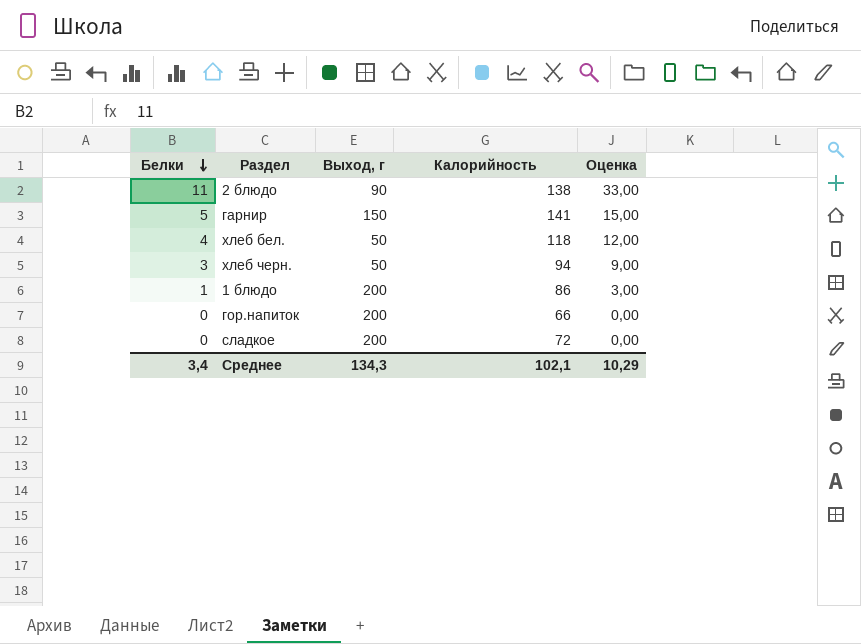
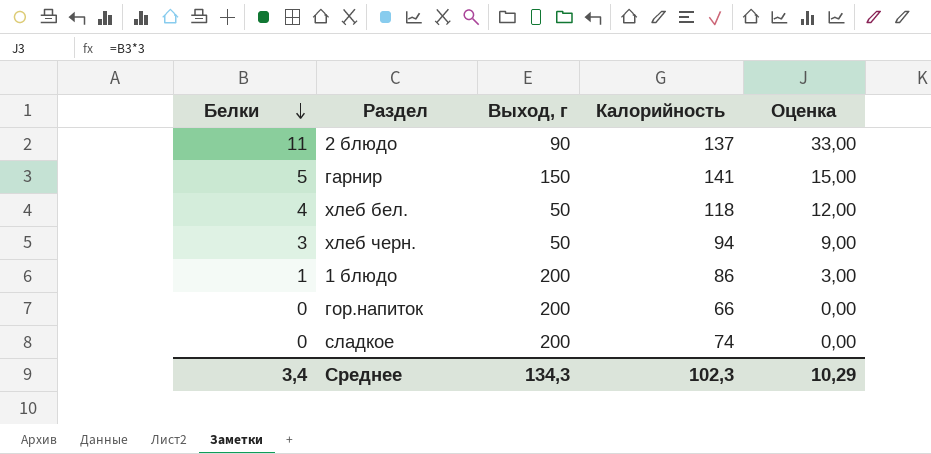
2 блюдо | Калорийность: 138 -> 137
сладкое | Калорийность: 72 -> 74
Среднее | Калорийность: 102,1 -> 102,3

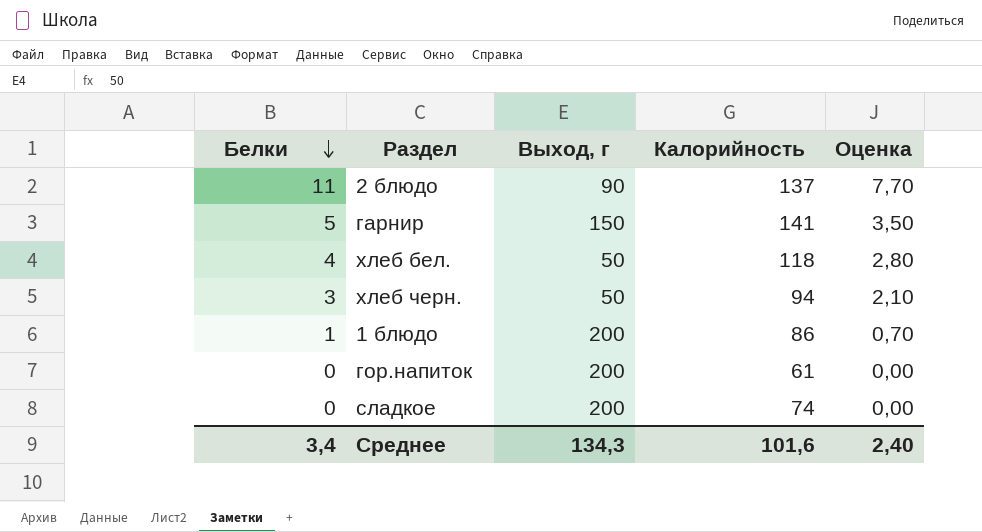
column Оценка | formula: [Белки] * 3 -> [Белки] * 0,7
гор.напиток | Калорийность: 66 -> 61
Среднее | Калорийность: 102,3 -> 101,6
Среднее | Оценка: 10,29 -> 2,40

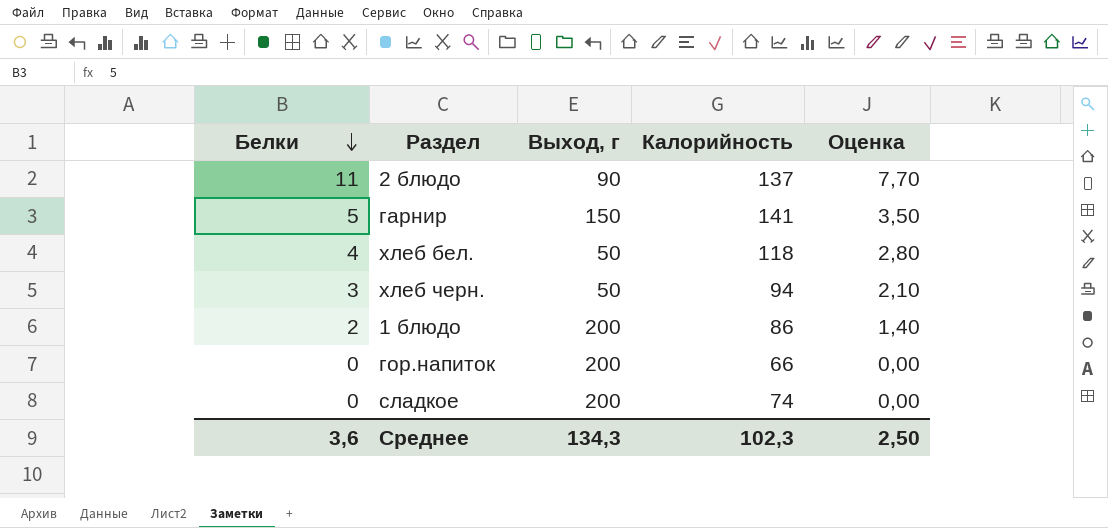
1 блюдо | Белки: 1 -> 2
1 блюдо | Оценка: 0,70 -> 1,40
гор.напиток | Калорийность: 61 -> 66
Среднее | Белки: 3,4 -> 3,6
Среднее | Калорийность: 101,6 -> 102,3
Среднее | Оценка: 2,40 -> 2,50

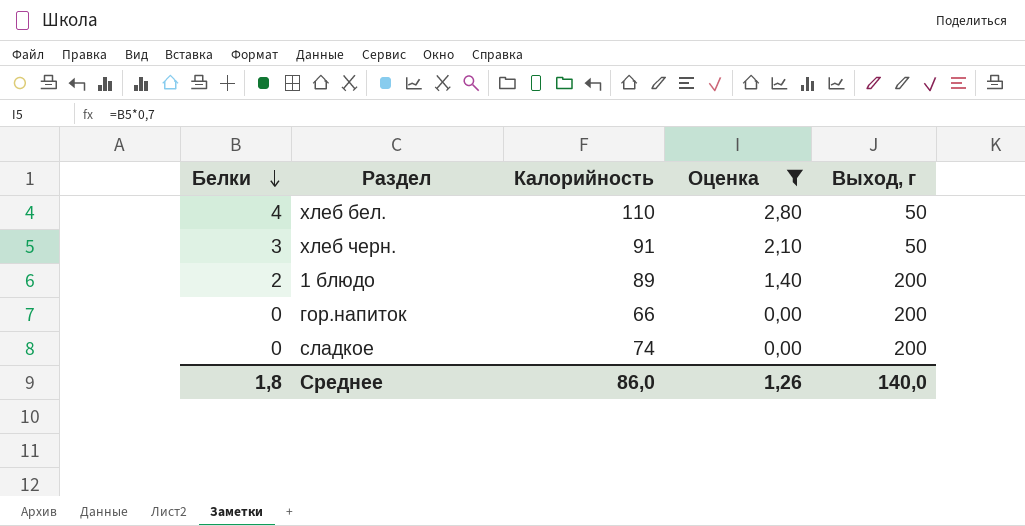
filter: none -> Оценка <= 2,80
column Выход, г | position: 3 -> 5
хлеб бел. | Калорийность: 118 -> 110
хлеб черн. | Калорийность: 94 -> 91
1 блюдо | Калорийность: 86 -> 89
Среднее | Белки: 3,6 -> 1,8
Среднее | Калорийность: 102,3 -> 86,0
Среднее | Оценка: 2,50 -> 1,26
Среднее | Выход, г: 134,3 -> 140,0

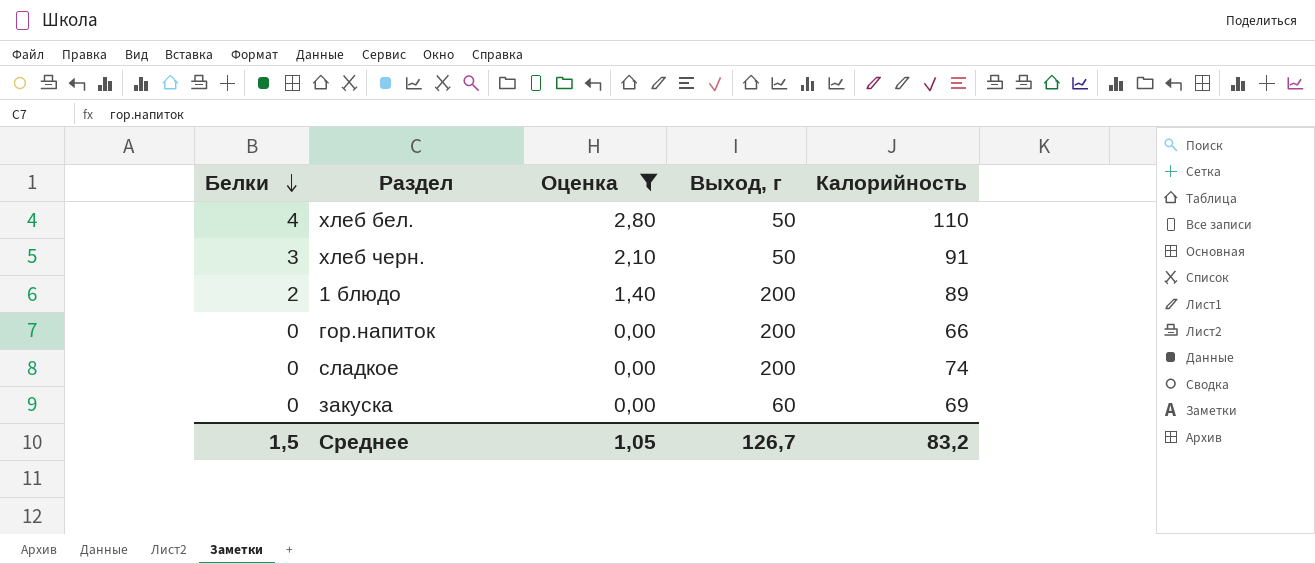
column Калорийность | position: 3 -> 5
row закуска: none -> 0 | 0,00 | 60 | 69
Среднее | Белки: 1,8 -> 1,5
Среднее | Оценка: 1,26 -> 1,05
Среднее | Выход, г: 140,0 -> 126,7
Среднее | Калорийность: 86,0 -> 83,2

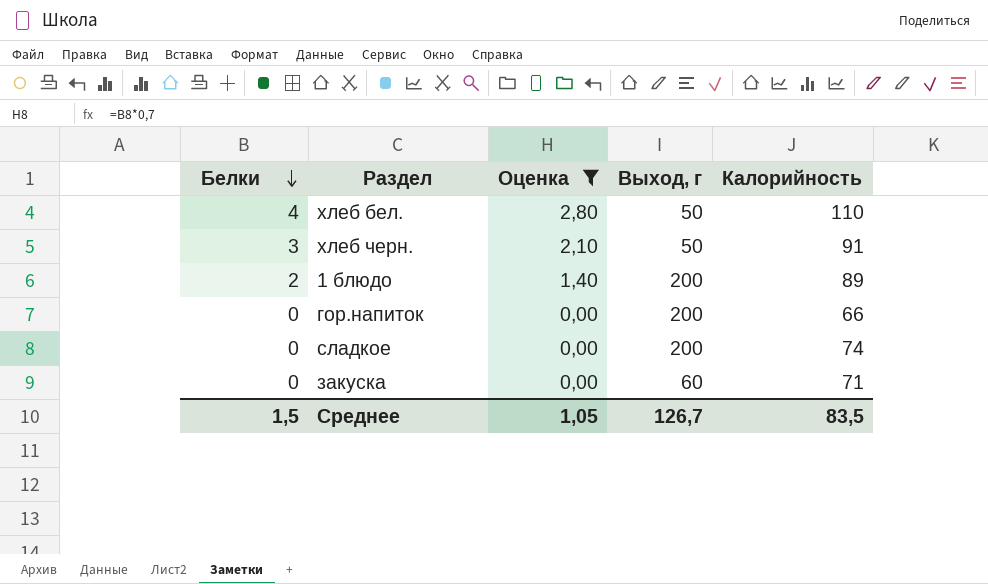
закуска | Калорийность: 69 -> 71
Среднее | Калорийность: 83,2 -> 83,5

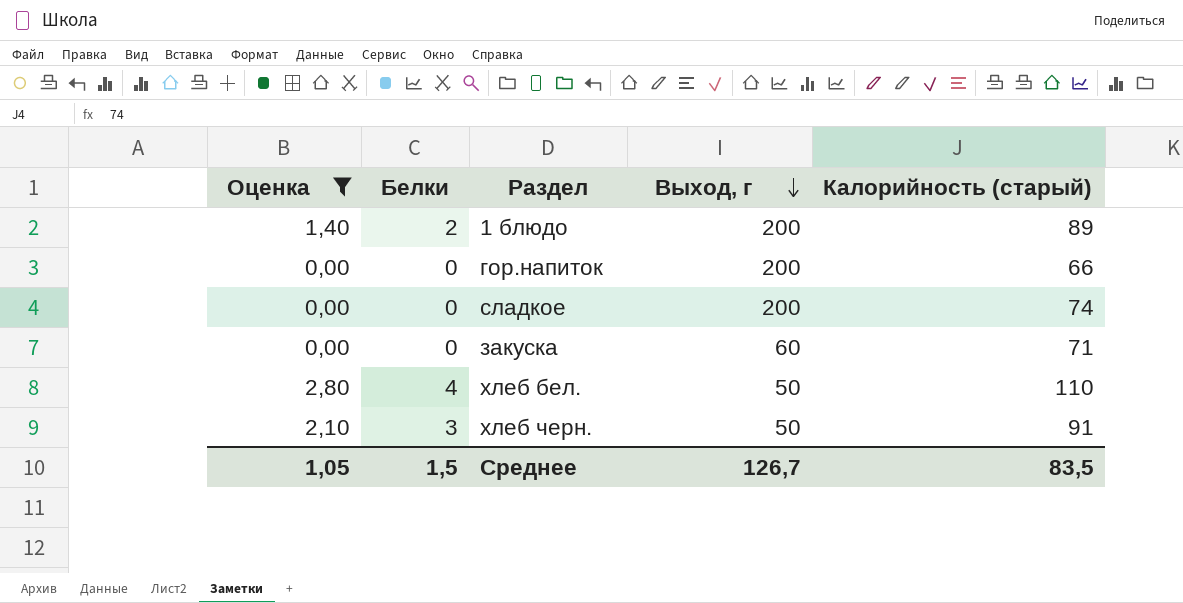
row order: Белки descending -> Выход, г descending
column Оценка | position: 3 -> 1
column name: Калорийность -> Калорийность (старый)

